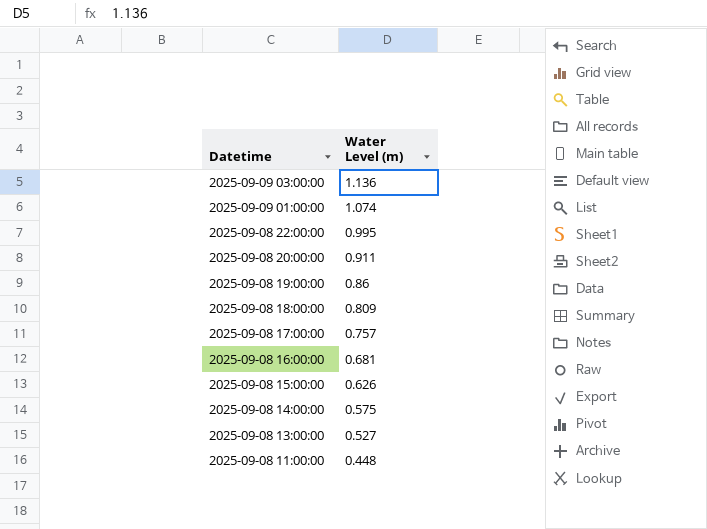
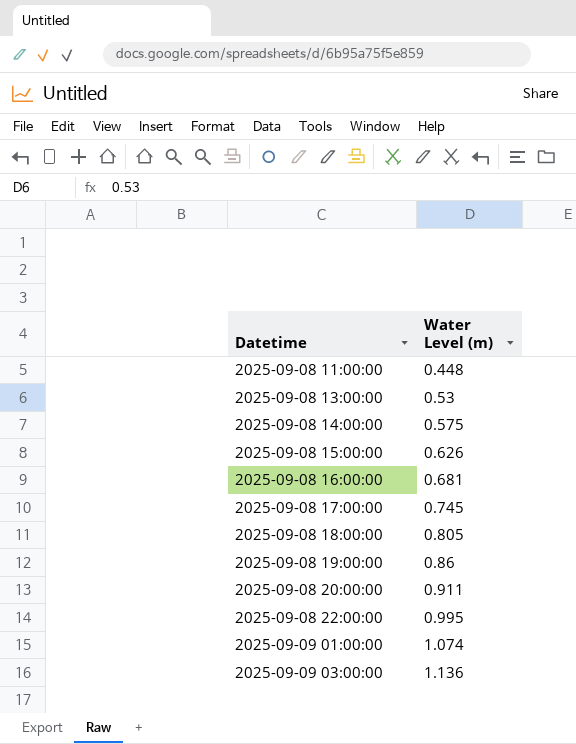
row order: Datetime descending -> Datetime ascending
2025-09-08 13:00:00 | Water Level (m): 0.527 -> 0.53
2025-09-08 17:00:00 | Water Level (m): 0.757 -> 0.745
2025-09-08 18:00:00 | Water Level (m): 0.809 -> 0.805

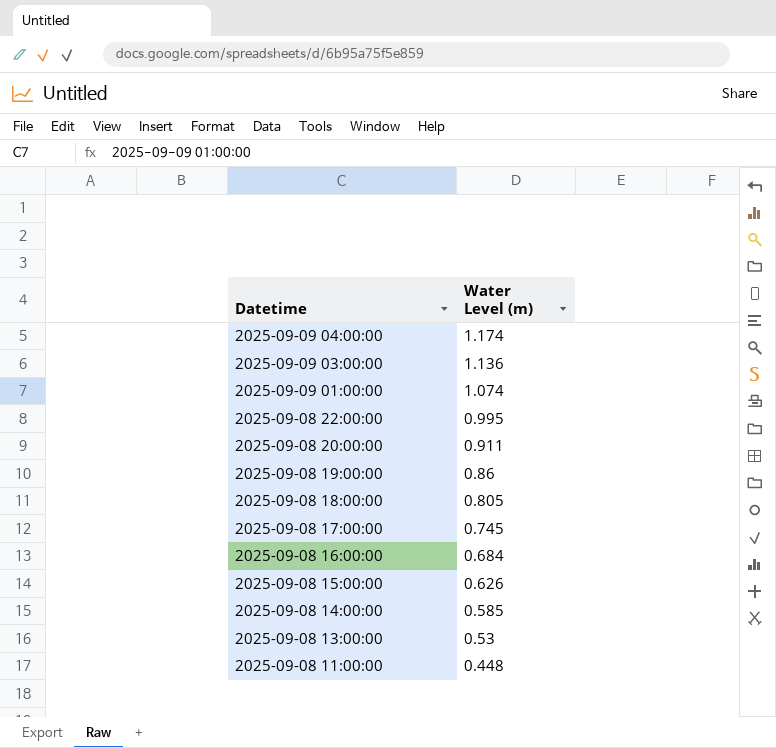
row order: Datetime ascending -> Datetime descending
row 2025-09-09 04:00:00: none -> 1.174
2025-09-08 16:00:00 | Water Level (m): 0.681 -> 0.684
2025-09-08 14:00:00 | Water Level (m): 0.575 -> 0.585

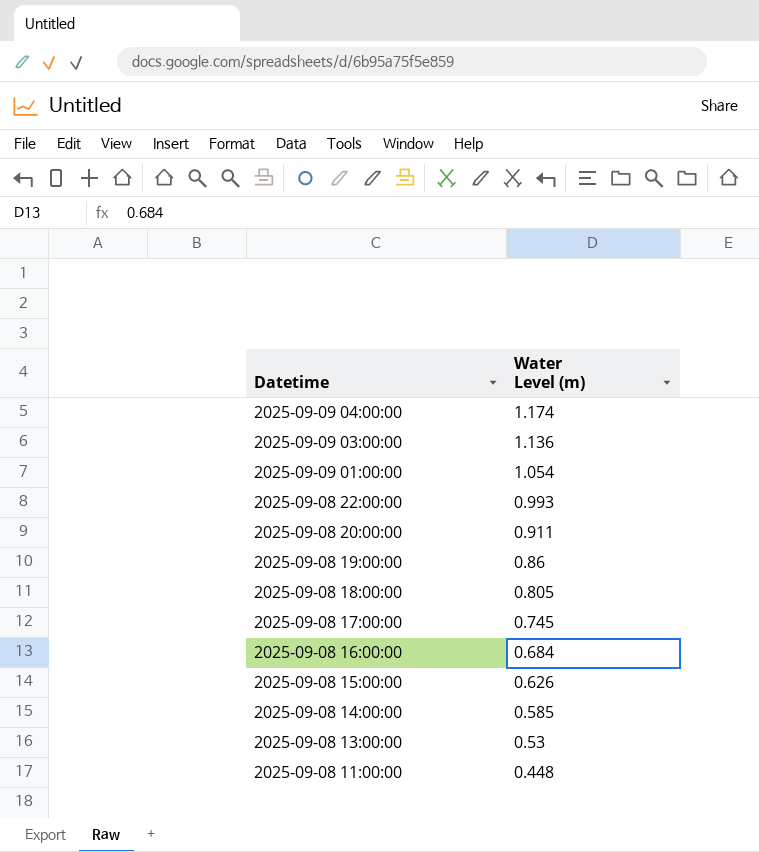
2025-09-09 01:00:00 | Water Level (m): 1.074 -> 1.054
2025-09-08 22:00:00 | Water Level (m): 0.995 -> 0.993

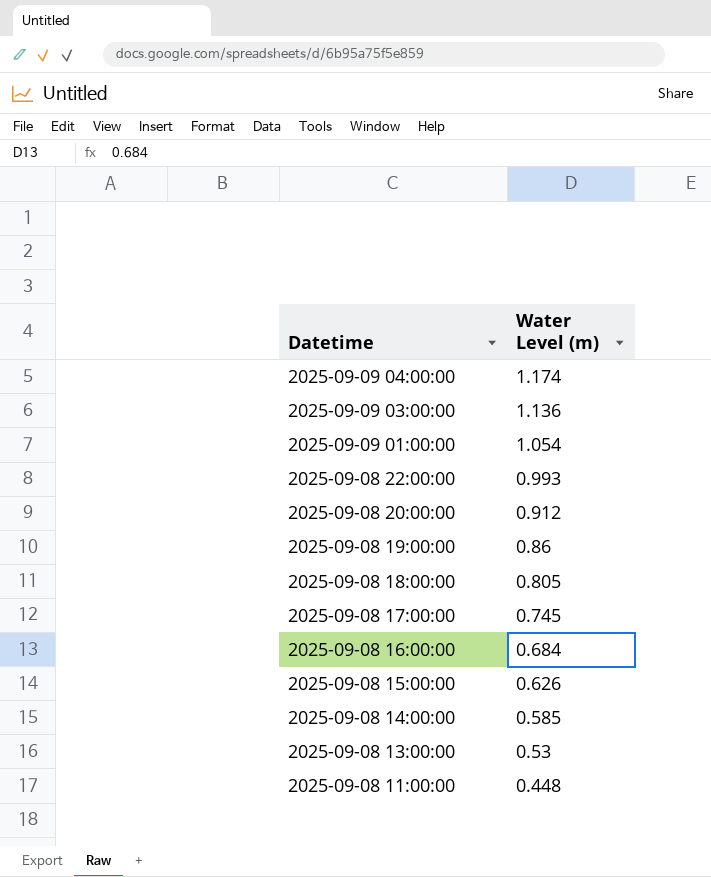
2025-09-08 20:00:00 | Water Level (m): 0.911 -> 0.912

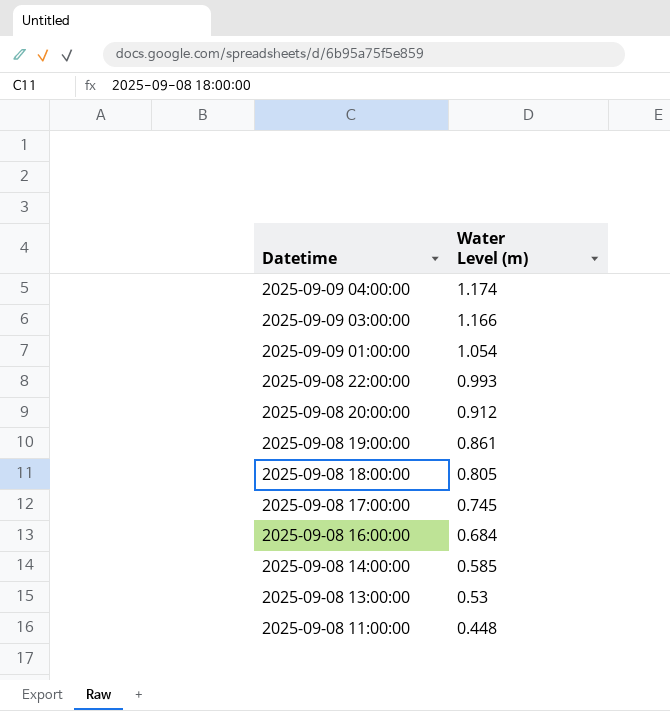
row 2025-09-08 15:00:00: 0.626 -> none
2025-09-09 03:00:00 | Water Level (m): 1.136 -> 1.166
2025-09-08 19:00:00 | Water Level (m): 0.86 -> 0.861

